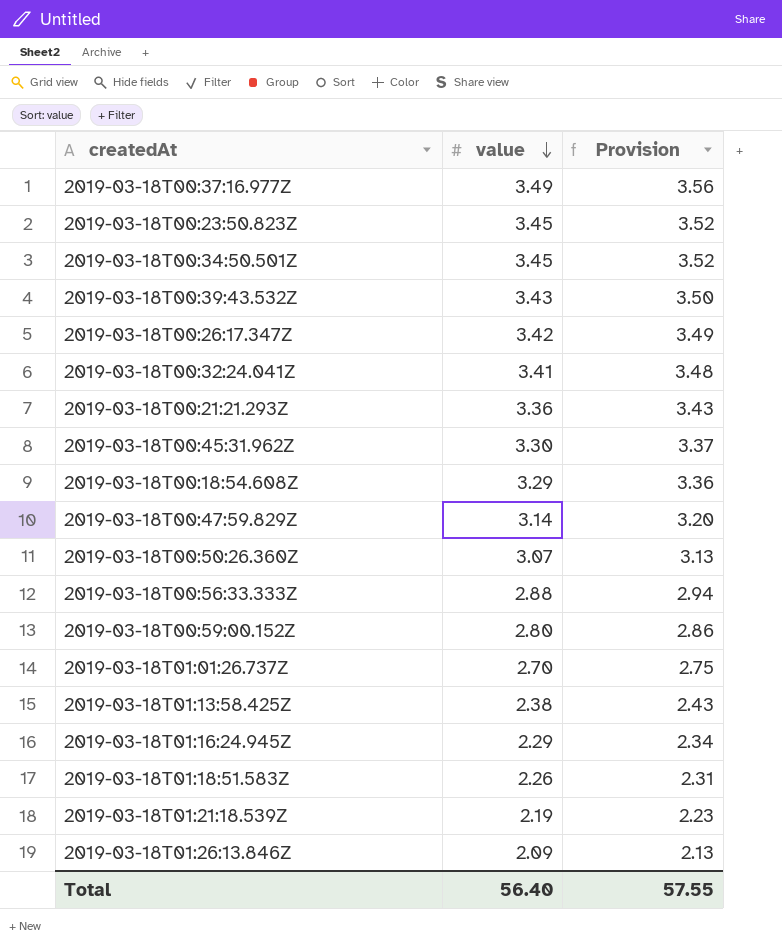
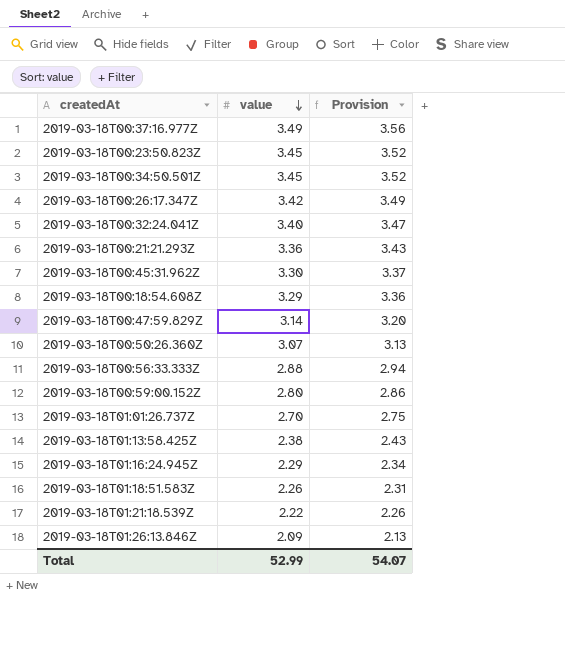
row 2019-03-18T00:39:43.532Z: 3.43 | 3.50 -> none
2019-03-18T00:32:24.041Z | value: 3.41 -> 3.40
2019-03-18T00:32:24.041Z | Provision: 3.48 -> 3.47
2019-03-18T01:21:18.539Z | value: 2.19 -> 2.22
2019-03-18T01:21:18.539Z | Provision: 2.23 -> 2.26
Total | value: 56.40 -> 52.99
Total | Provision: 57.55 -> 54.07

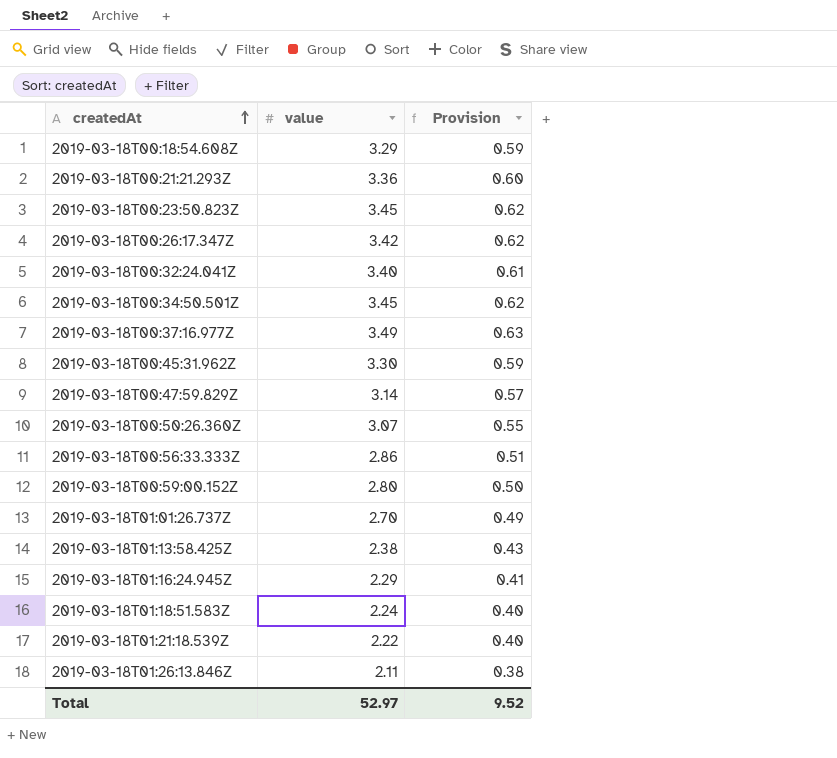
row order: value descending -> createdAt ascending
column Provision | formula: [value] * 1.02 -> [value] * 0.18
2019-03-18T00:56:33.333Z | value: 2.88 -> 2.86
2019-03-18T01:18:51.583Z | value: 2.26 -> 2.24
2019-03-18T01:26:13.846Z | value: 2.09 -> 2.11
Total | value: 52.99 -> 52.97
Total | Provision: 54.07 -> 9.52

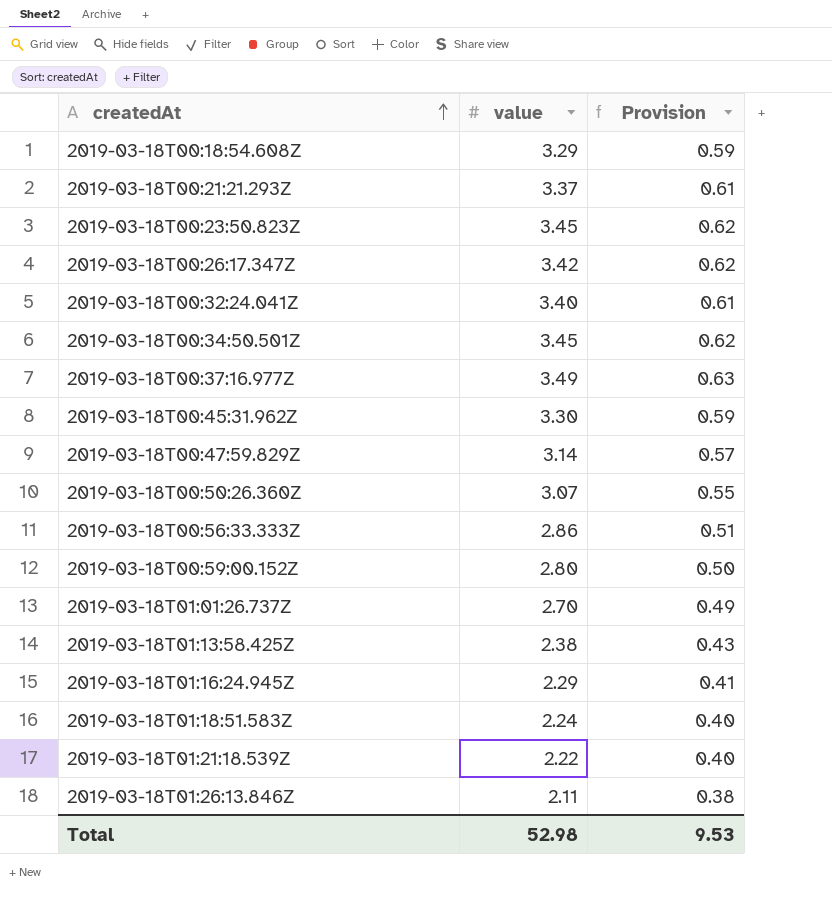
2019-03-18T00:21:21.293Z | value: 3.36 -> 3.37
2019-03-18T00:21:21.293Z | Provision: 0.60 -> 0.61
Total | value: 52.97 -> 52.98
Total | Provision: 9.52 -> 9.53

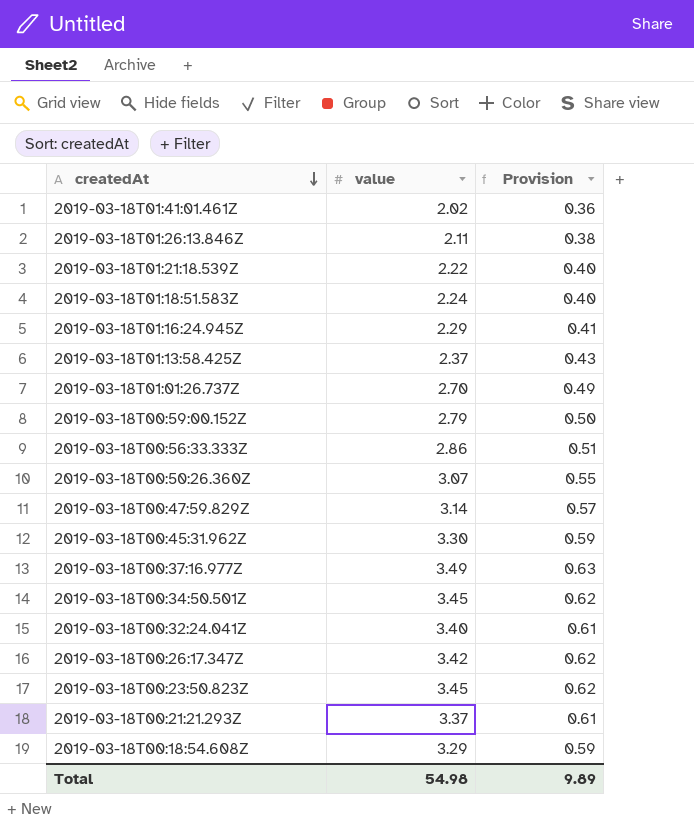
row order: createdAt ascending -> createdAt descending
row 2019-03-18T01:41:01.461Z: none -> 2.02 | 0.36
2019-03-18T01:13:58.425Z | value: 2.38 -> 2.37
2019-03-18T00:59:00.152Z | value: 2.80 -> 2.79
Total | value: 52.98 -> 54.98
Total | Provision: 9.53 -> 9.89

